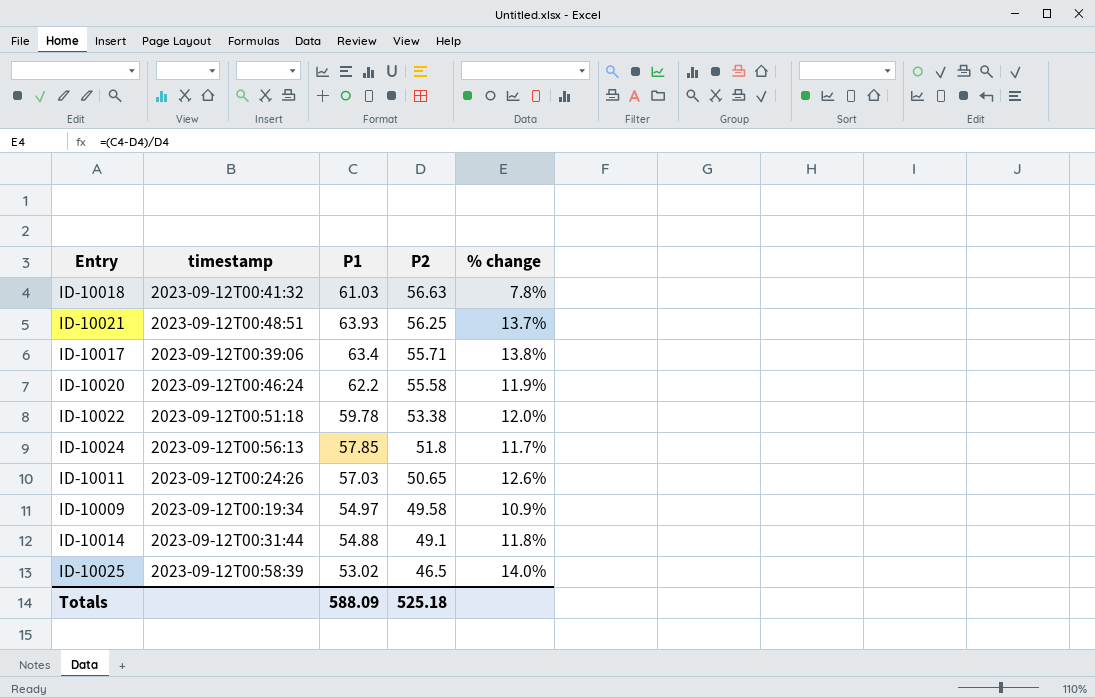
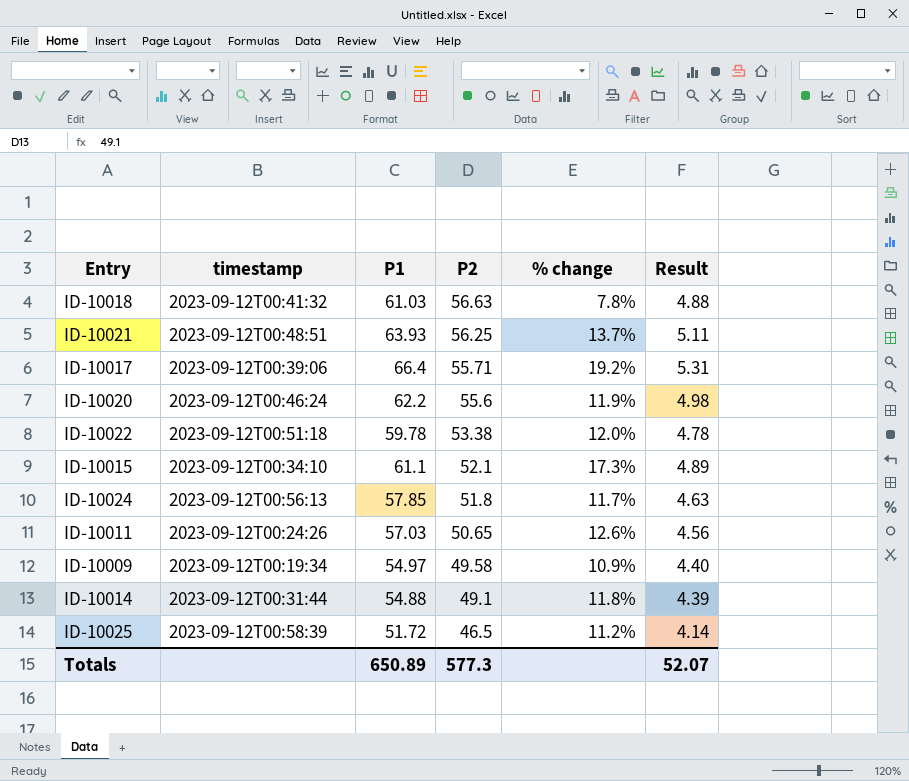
column Result | formula: none -> [P1] * 0.08
ID-10017 | P1: 63.4 -> 66.4
ID-10017 | % change: 13.8% -> 19.2%
ID-10020 | P2: 55.58 -> 55.6
row ID-10015: none -> 2023-09-12T00:34:10 | 61.1 | 52.1 | 17.3% | 4.89
ID-10025 | P1: 53.02 -> 51.72
ID-10025 | % change: 14.0% -> 11.2%
Totals | P1: 588.09 -> 650.89
Totals | P2: 525.18 -> 577.3

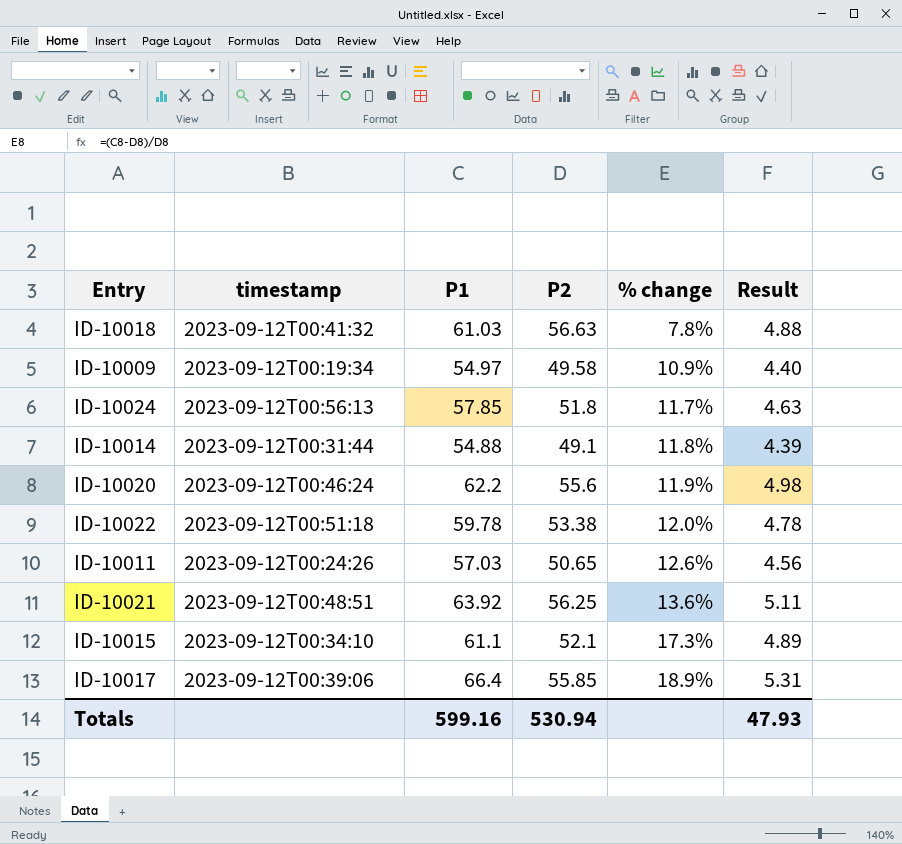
row order: P2 descending -> % change ascending
row ID-10025: 2023-09-12T00:58:39 | 51.72 | 46.5 | 11.2% | 4.14 -> none
ID-10021 | P1: 63.93 -> 63.92
ID-10021 | % change: 13.7% -> 13.6%
ID-10017 | P2: 55.71 -> 55.85
ID-10017 | % change: 19.2% -> 18.9%
Totals | P1: 650.89 -> 599.16
Totals | P2: 577.3 -> 530.94
Totals | Result: 52.07 -> 47.93

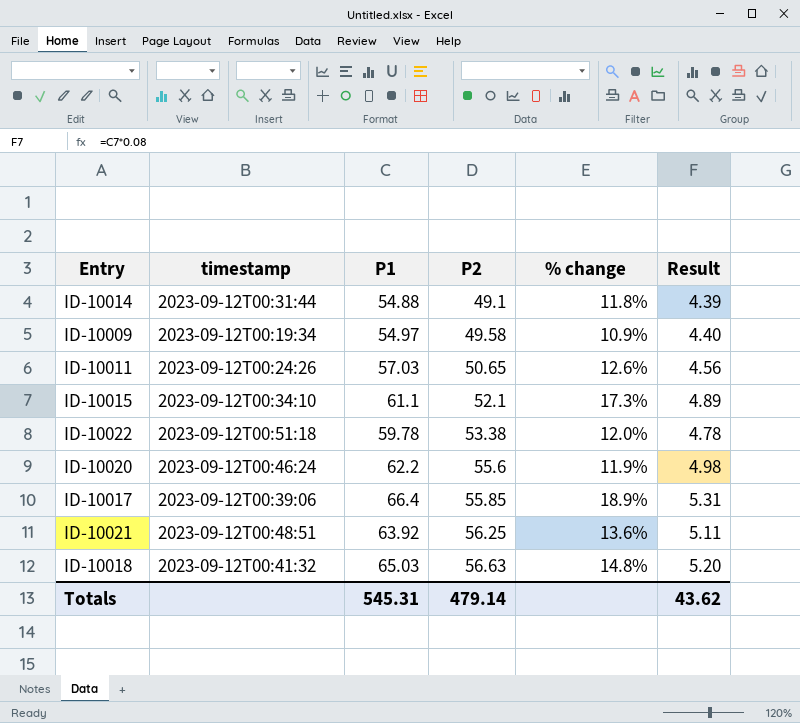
row order: % change ascending -> P2 ascending
row ID-10024: 2023-09-12T00:56:13 | 57.85 | 51.8 | 11.7% | 4.63 -> none
ID-10018 | P1: 61.03 -> 65.03
ID-10018 | % change: 7.8% -> 14.8%
ID-10018 | Result: 4.88 -> 5.20
Totals | P1: 599.16 -> 545.31
Totals | P2: 530.94 -> 479.14
Totals | Result: 47.93 -> 43.62

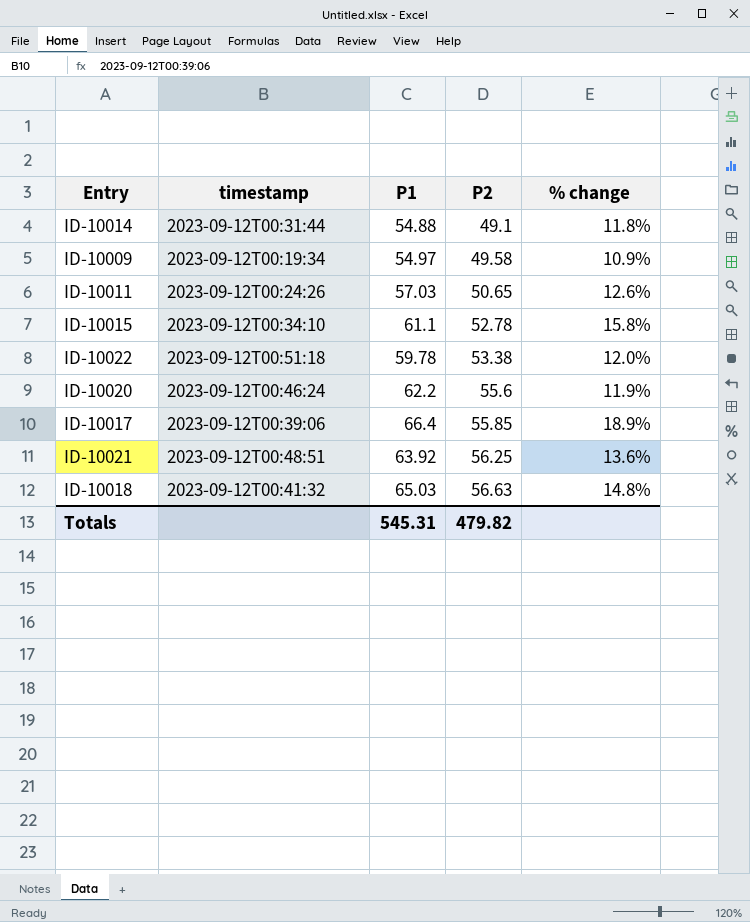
column Result | formula: [P1] * 0.08 -> none
ID-10015 | P2: 52.1 -> 52.78
ID-10015 | % change: 17.3% -> 15.8%
Totals | P2: 479.14 -> 479.82

